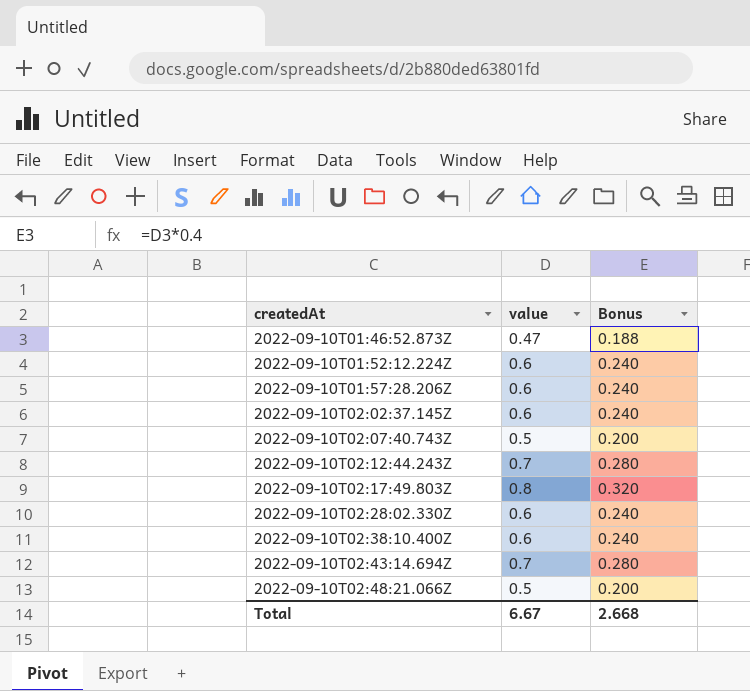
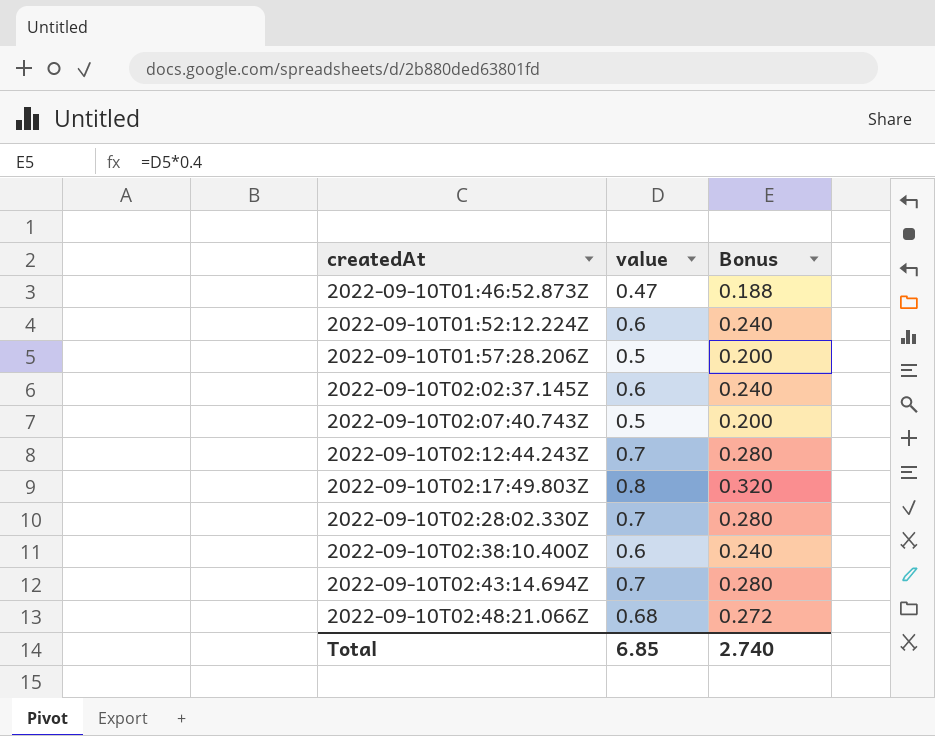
2022-09-10T01:57:28.206Z | value: 0.6 -> 0.5
2022-09-10T01:57:28.206Z | Bonus: 0.240 -> 0.200
2022-09-10T02:28:02.330Z | value: 0.6 -> 0.7
2022-09-10T02:28:02.330Z | Bonus: 0.240 -> 0.280
2022-09-10T02:48:21.066Z | value: 0.5 -> 0.68
2022-09-10T02:48:21.066Z | Bonus: 0.200 -> 0.272
Total | value: 6.67 -> 6.85
Total | Bonus: 2.668 -> 2.740

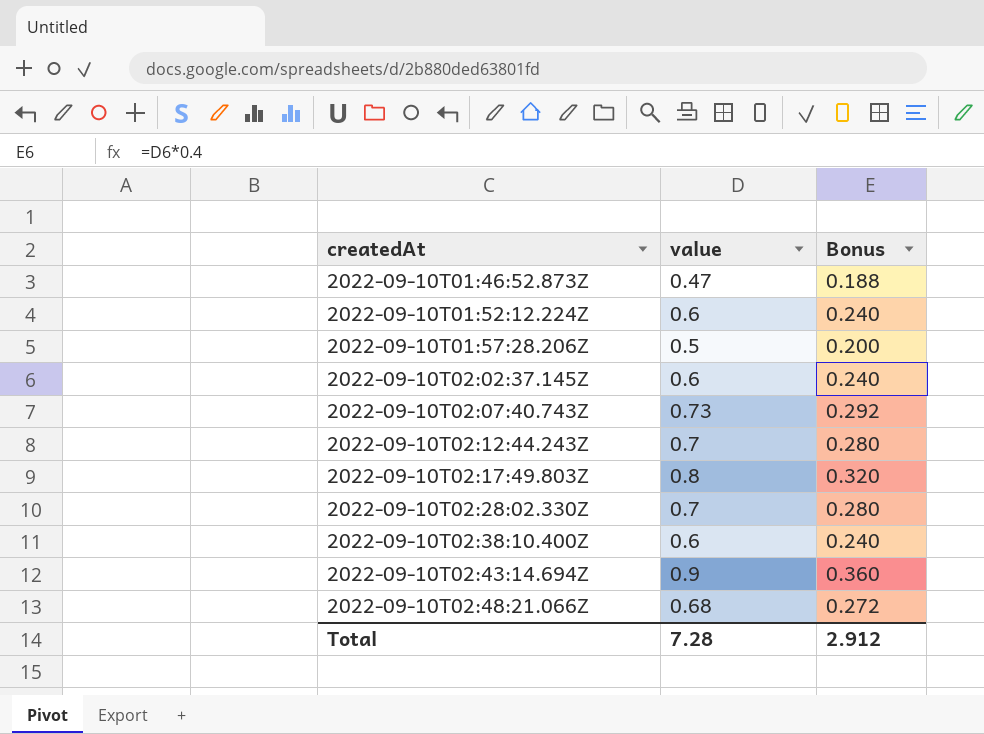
2022-09-10T02:07:40.743Z | value: 0.5 -> 0.73
2022-09-10T02:07:40.743Z | Bonus: 0.200 -> 0.292
2022-09-10T02:43:14.694Z | value: 0.7 -> 0.9
2022-09-10T02:43:14.694Z | Bonus: 0.280 -> 0.360
Total | value: 6.85 -> 7.28
Total | Bonus: 2.740 -> 2.912

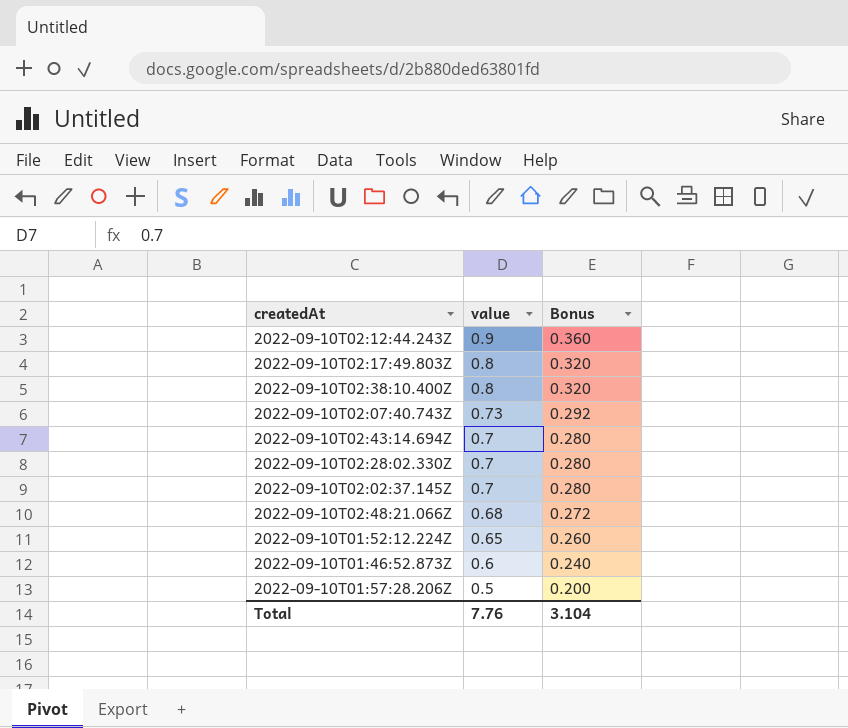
row order: createdAt ascending -> value descending
2022-09-10T02:12:44.243Z | value: 0.7 -> 0.9
2022-09-10T02:12:44.243Z | Bonus: 0.280 -> 0.360
2022-09-10T02:38:10.400Z | value: 0.6 -> 0.8
2022-09-10T02:38:10.400Z | Bonus: 0.240 -> 0.320
2022-09-10T02:43:14.694Z | value: 0.9 -> 0.7
2022-09-10T02:43:14.694Z | Bonus: 0.360 -> 0.280
2022-09-10T02:02:37.145Z | value: 0.6 -> 0.7
2022-09-10T02:02:37.145Z | Bonus: 0.240 -> 0.280
2022-09-10T01:52:12.224Z | value: 0.6 -> 0.65
2022-09-10T01:52:12.224Z | Bonus: 0.240 -> 0.260
2022-09-10T01:46:52.873Z | value: 0.47 -> 0.6
2022-09-10T01:46:52.873Z | Bonus: 0.188 -> 0.240
Total | value: 7.28 -> 7.76
Total | Bonus: 2.912 -> 3.104

